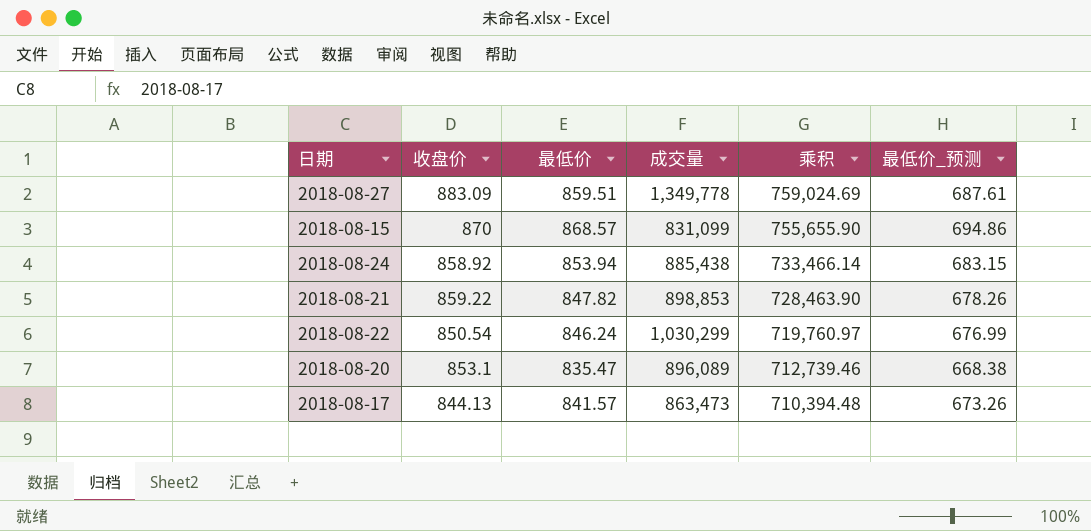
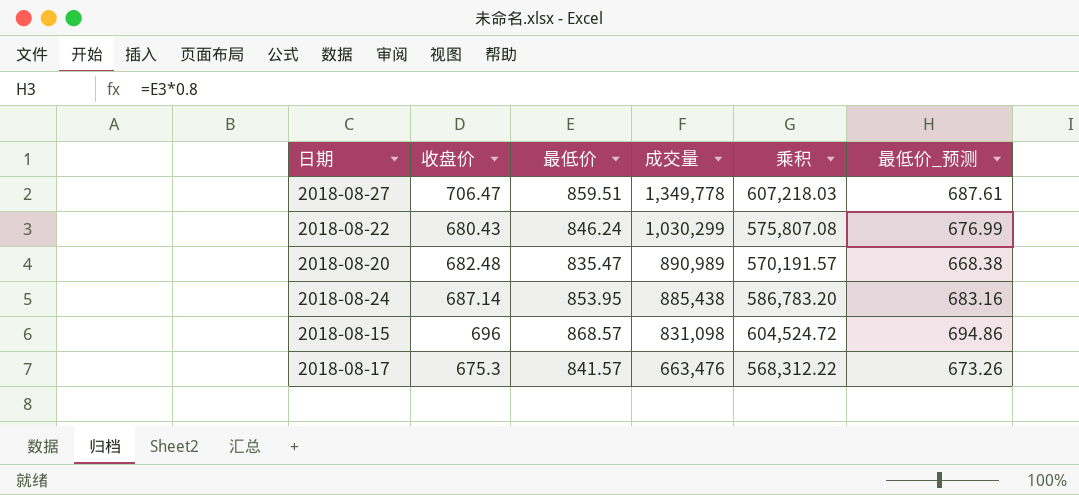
row order: 乘积 descending -> 成交量 descending
row 2018-08-21: 859.22 | 847.82 | 898,853 | 728,463.90 | 678.26 -> none
2018-08-27 | 收盘价: 883.09 -> 706.47
2018-08-27 | 乘积: 759,024.69 -> 607,218.03
2018-08-22 | 收盘价: 850.54 -> 680.43
2018-08-22 | 乘积: 719,760.97 -> 575,807.08
2018-08-20 | 收盘价: 853.1 -> 682.48
2018-08-20 | 成交量: 896,089 -> 890,989
2018-08-20 | 乘积: 712,739.46 -> 570,191.57
2018-08-24 | 收盘价: 858.92 -> 687.14
2018-08-24 | 最低价: 853.94 -> 853.95
2018-08-24 | 乘积: 733,466.14 -> 586,783.20
2018-08-24 | 最低价_预测: 683.15 -> 683.16
2018-08-15 | 收盘价: 870 -> 696
2018-08-15 | 成交量: 831,099 -> 831,098
2018-08-15 | 乘积: 755,655.90 -> 604,524.72
2018-08-17 | 收盘价: 844.13 -> 675.3
2018-08-17 | 成交量: 863,473 -> 663,476
2018-08-17 | 乘积: 710,394.48 -> 568,312.22

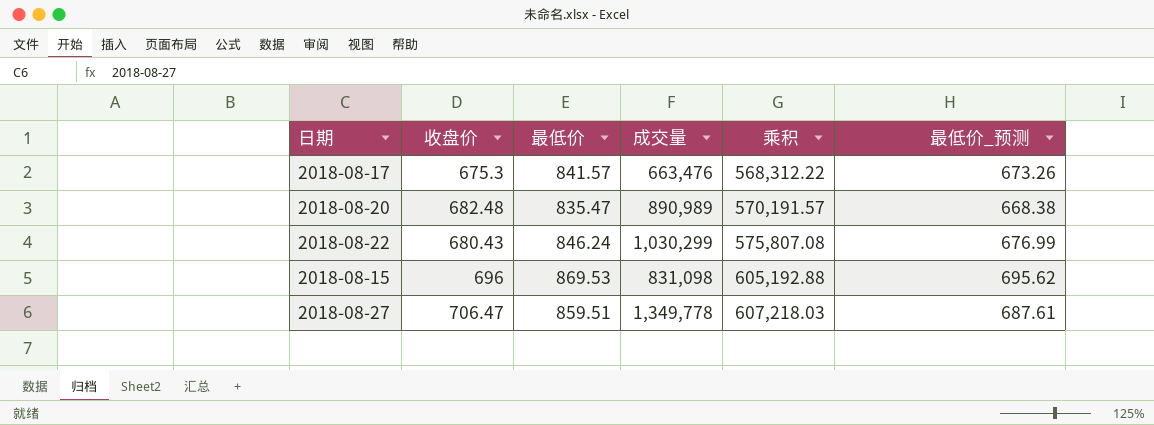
row order: 成交量 descending -> 乘积 ascending
row 2018-08-24: 687.14 | 853.95 | 885,438 | 586,783.20 | 683.16 -> none
2018-08-15 | 最低价: 868.57 -> 869.53
2018-08-15 | 乘积: 604,524.72 -> 605,192.88
2018-08-15 | 最低价_预测: 694.86 -> 695.62

